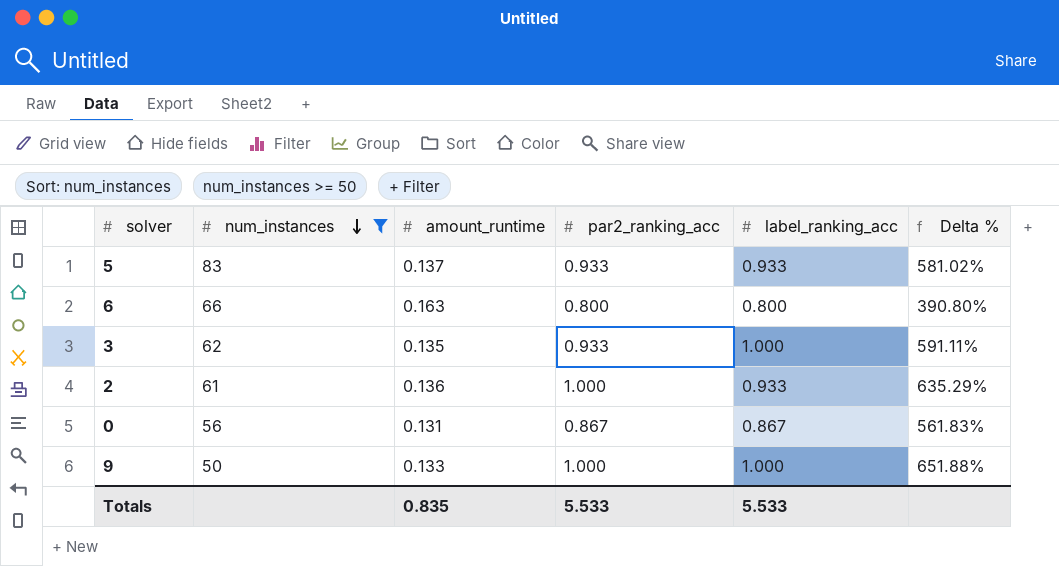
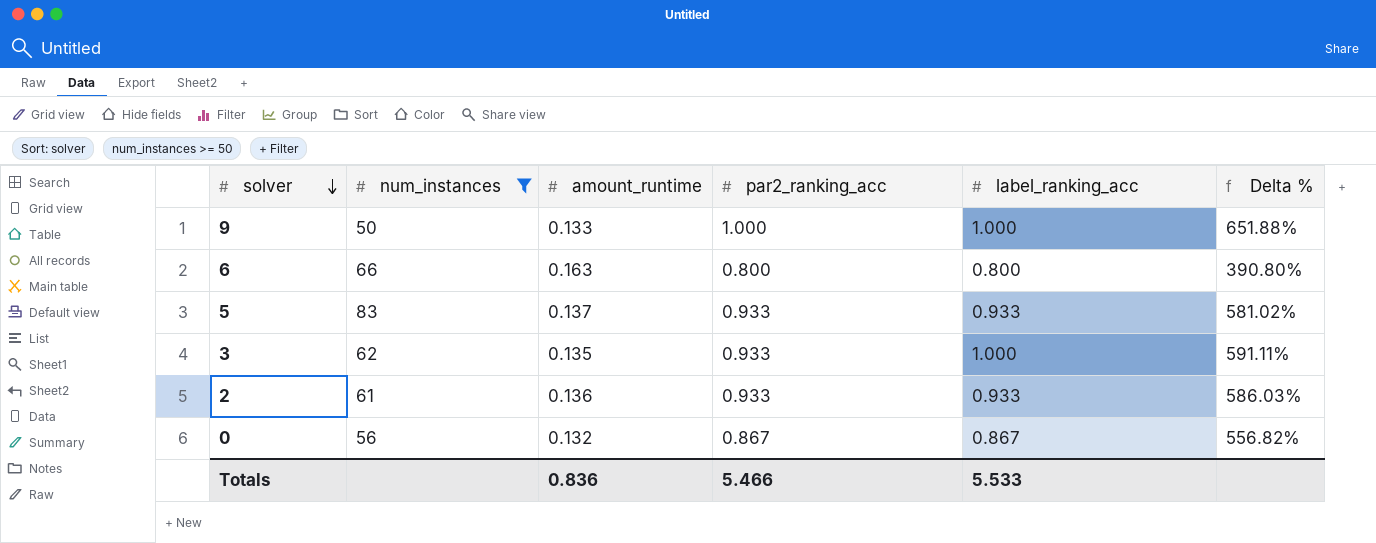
row order: num_instances descending -> solver descending
2 | par2_ranking_acc: 1.000 -> 0.933
2 | Delta %: 635.29% -> 586.03%
0 | amount_runtime: 0.131 -> 0.132
0 | Delta %: 561.83% -> 556.82%
Totals | amount_runtime: 0.835 -> 0.836
Totals | par2_ranking_acc: 5.533 -> 5.466

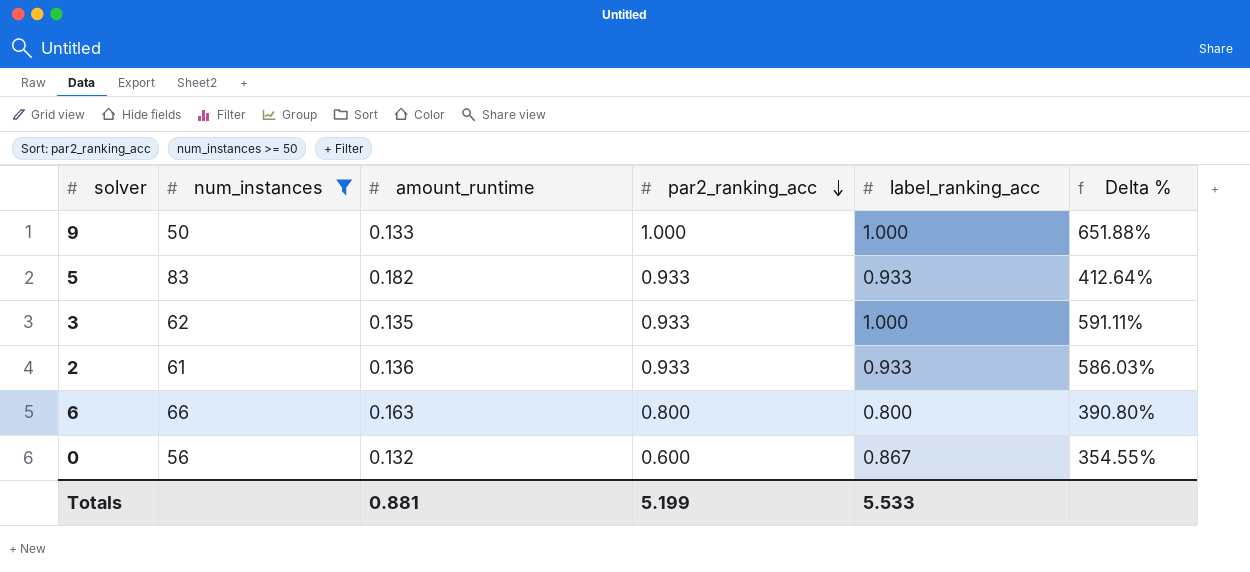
row order: solver descending -> par2_ranking_acc descending
5 | amount_runtime: 0.137 -> 0.182
5 | Delta %: 581.02% -> 412.64%
0 | par2_ranking_acc: 0.867 -> 0.600
0 | Delta %: 556.82% -> 354.55%
Totals | amount_runtime: 0.836 -> 0.881
Totals | par2_ranking_acc: 5.466 -> 5.199

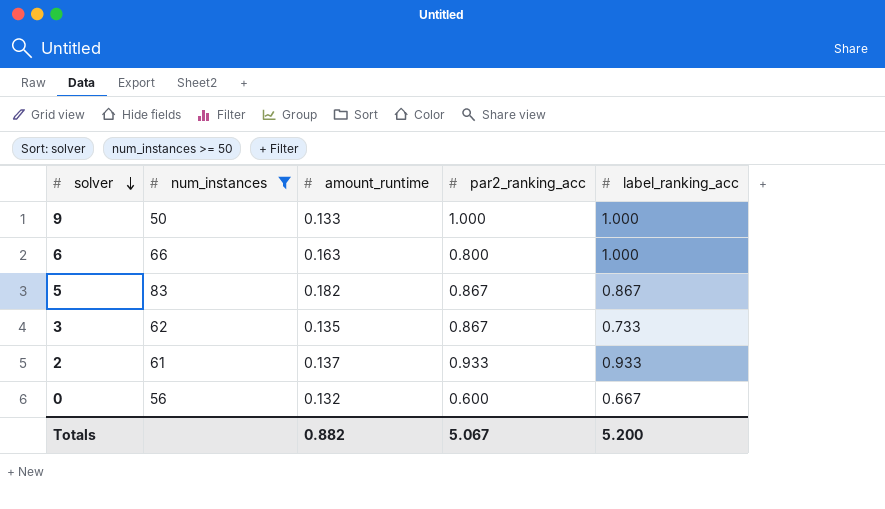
row order: par2_ranking_acc descending -> solver descending
column Delta % | formula: ([par2_ranking_acc] - [amount_runtime]) / [amount_runtime] -> none
6 | label_ranking_acc: 0.800 -> 1.000
5 | par2_ranking_acc: 0.933 -> 0.867
5 | label_ranking_acc: 0.933 -> 0.867
3 | par2_ranking_acc: 0.933 -> 0.867
3 | label_ranking_acc: 1.000 -> 0.733
2 | amount_runtime: 0.136 -> 0.137
0 | label_ranking_acc: 0.867 -> 0.667
Totals | amount_runtime: 0.881 -> 0.882
Totals | par2_ranking_acc: 5.199 -> 5.067
Totals | label_ranking_acc: 5.533 -> 5.200

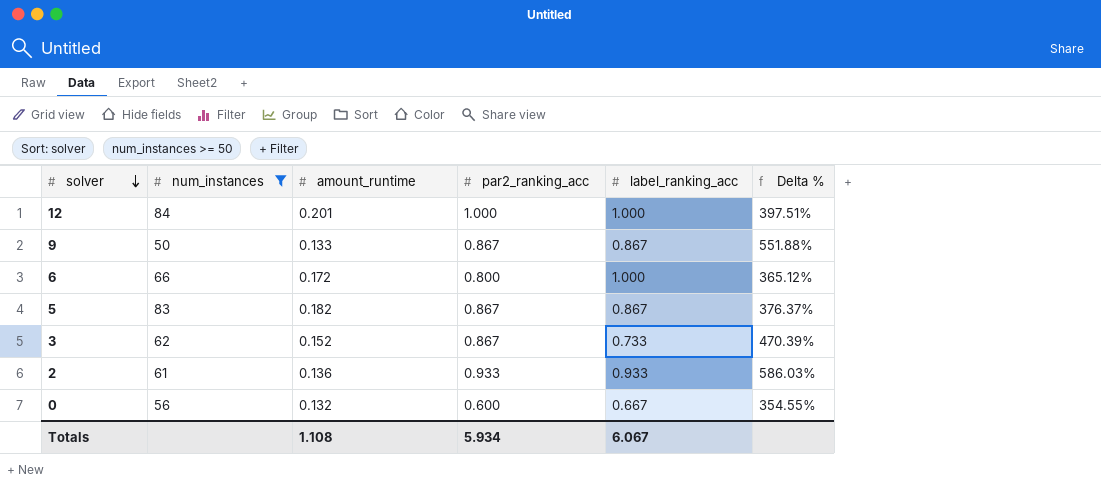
column Delta % | formula: none -> ([par2_ranking_acc] - [amount_runtime]) / [amount_runtime]
row 12: none -> 84 | 0.201 | 1.000 | 1.000 | 397.51%
9 | par2_ranking_acc: 1.000 -> 0.867
9 | label_ranking_acc: 1.000 -> 0.867
6 | amount_runtime: 0.163 -> 0.172
3 | amount_runtime: 0.135 -> 0.152
2 | amount_runtime: 0.137 -> 0.136
Totals | amount_runtime: 0.882 -> 1.108
Totals | par2_ranking_acc: 5.067 -> 5.934
Totals | label_ranking_acc: 5.200 -> 6.067

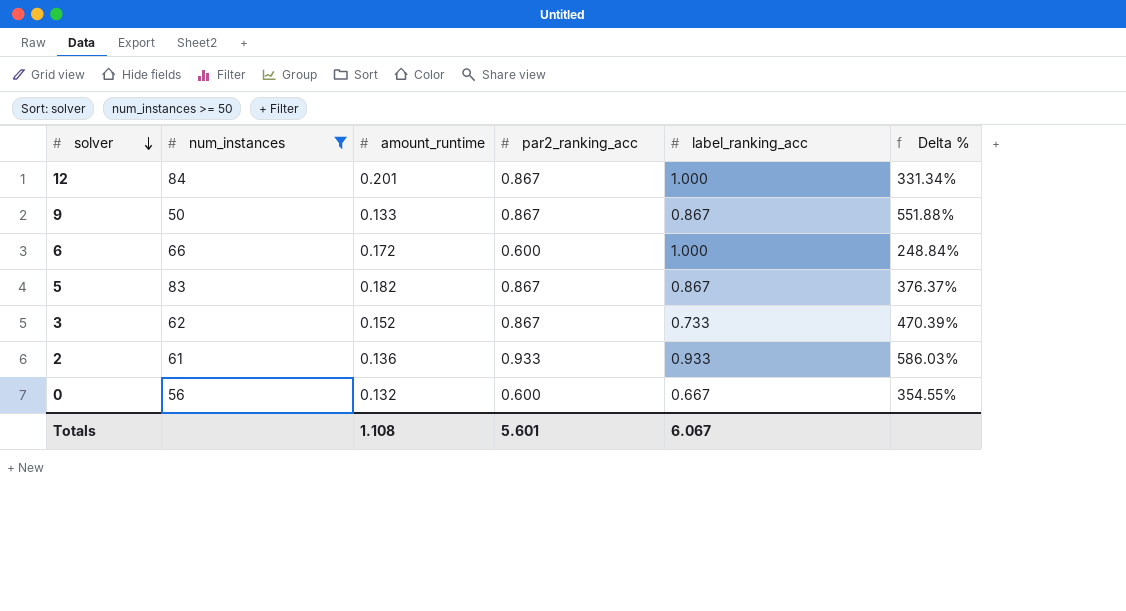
12 | par2_ranking_acc: 1.000 -> 0.867
12 | Delta %: 397.51% -> 331.34%
6 | par2_ranking_acc: 0.800 -> 0.600
6 | Delta %: 365.12% -> 248.84%
Totals | par2_ranking_acc: 5.934 -> 5.601

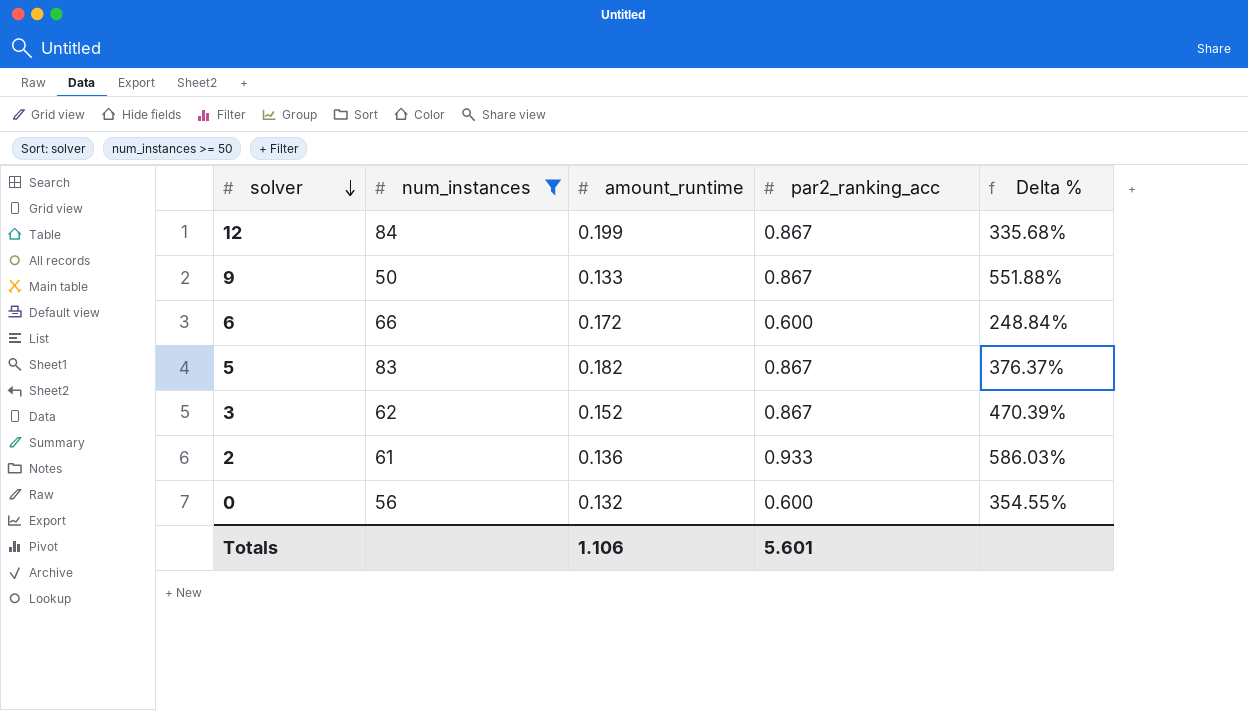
column label_ranking_acc | position: 5 -> none
12 | amount_runtime: 0.201 -> 0.199
12 | Delta %: 331.34% -> 335.68%
Totals | amount_runtime: 1.108 -> 1.106

